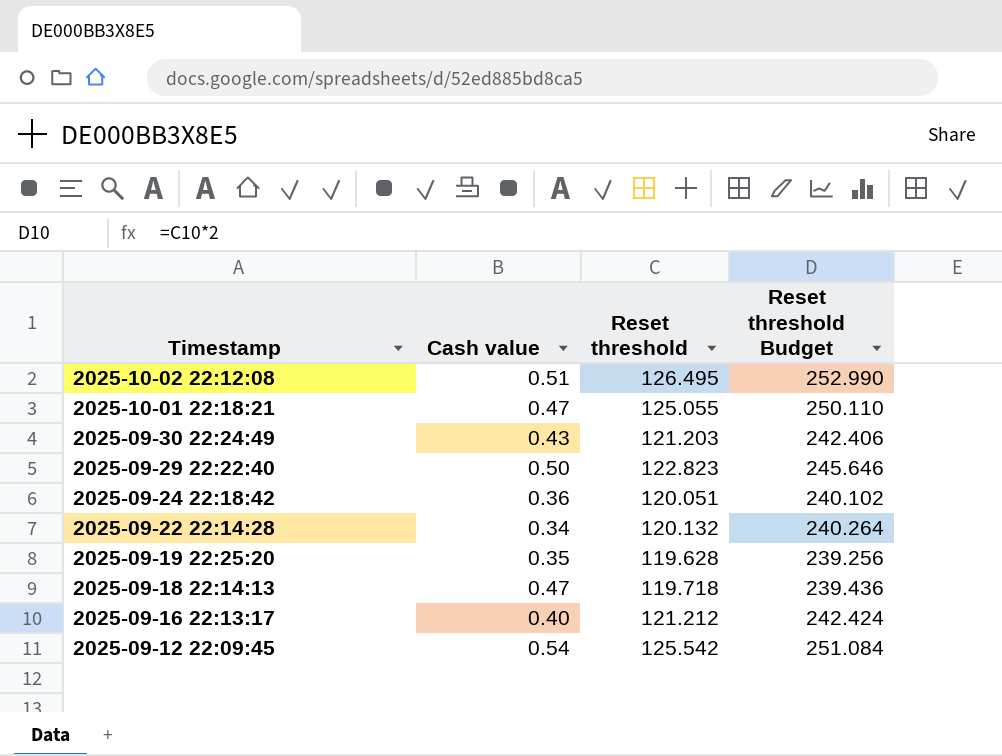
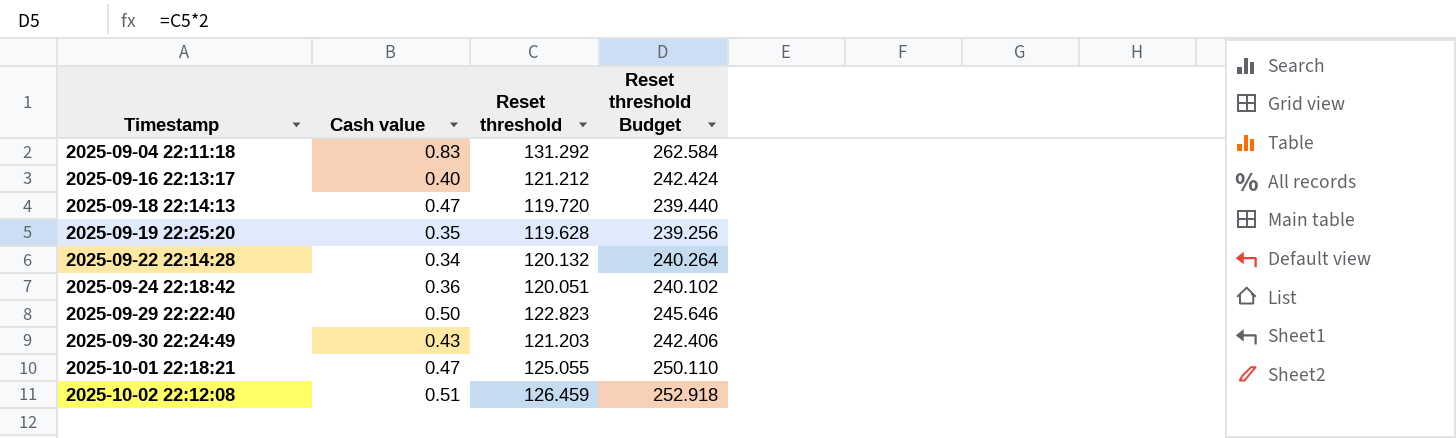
row order: Timestamp descending -> Timestamp ascending
row 2025-09-12 22:09:45: 0.54 | 125.542 | 251.084 -> none
row 2025-09-04 22:11:18: none -> 0.83 | 131.292 | 262.584
2025-09-18 22:14:13 | Reset threshold: 119.718 -> 119.720
2025-09-18 22:14:13 | Reset threshold Budget: 239.436 -> 239.440
2025-10-02 22:12:08 | Reset threshold: 126.495 -> 126.459
2025-10-02 22:12:08 | Reset threshold Budget: 252.990 -> 252.918

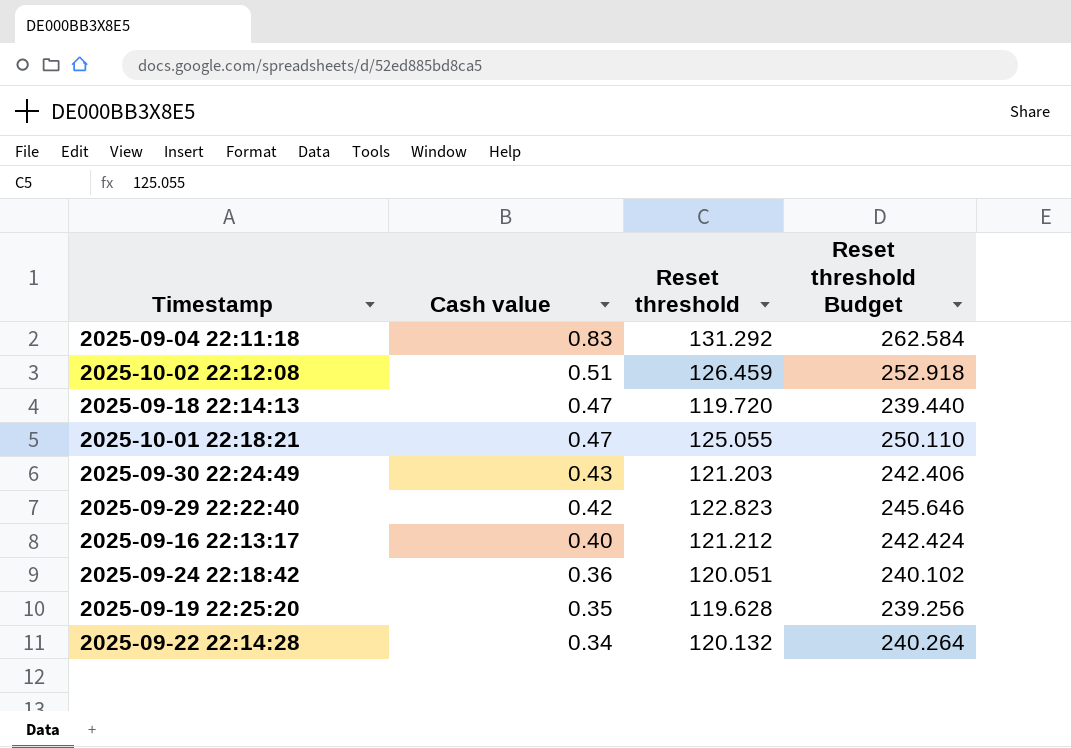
row order: Timestamp ascending -> Cash value descending
2025-09-29 22:22:40 | Cash value: 0.50 -> 0.42

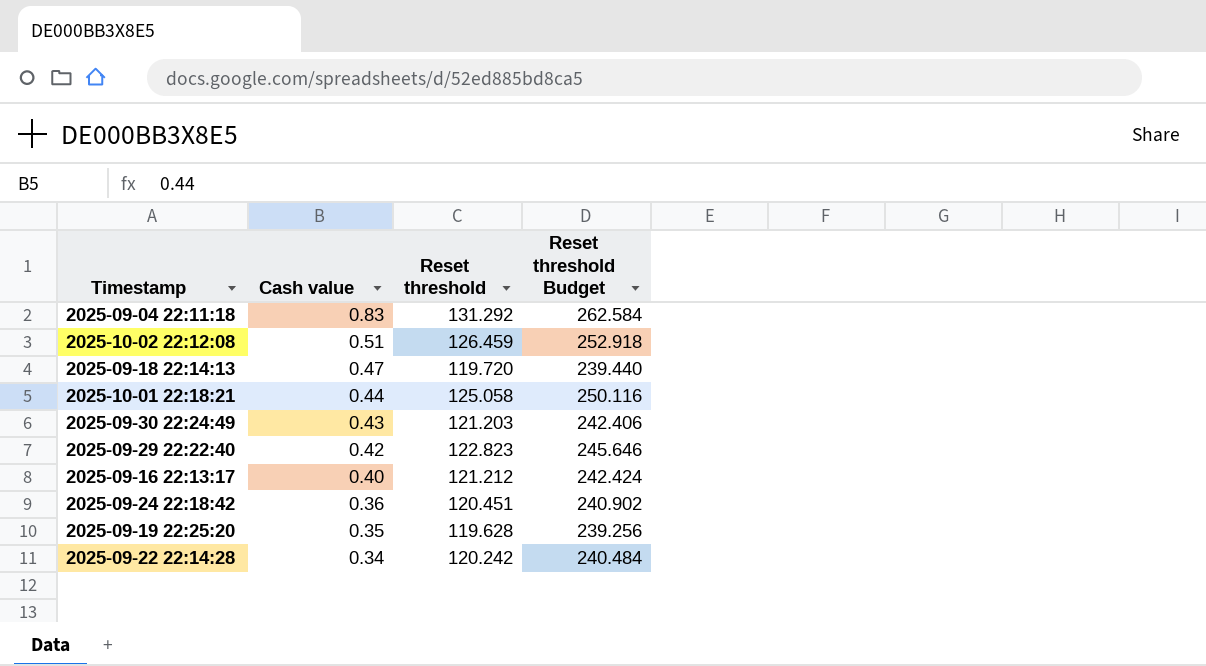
2025-10-01 22:18:21 | Cash value: 0.47 -> 0.44
2025-10-01 22:18:21 | Reset threshold: 125.055 -> 125.058
2025-10-01 22:18:21 | Reset threshold Budget: 250.110 -> 250.116
2025-09-24 22:18:42 | Reset threshold: 120.051 -> 120.451
2025-09-24 22:18:42 | Reset threshold Budget: 240.102 -> 240.902
2025-09-22 22:14:28 | Reset threshold: 120.132 -> 120.242
2025-09-22 22:14:28 | Reset threshold Budget: 240.264 -> 240.484

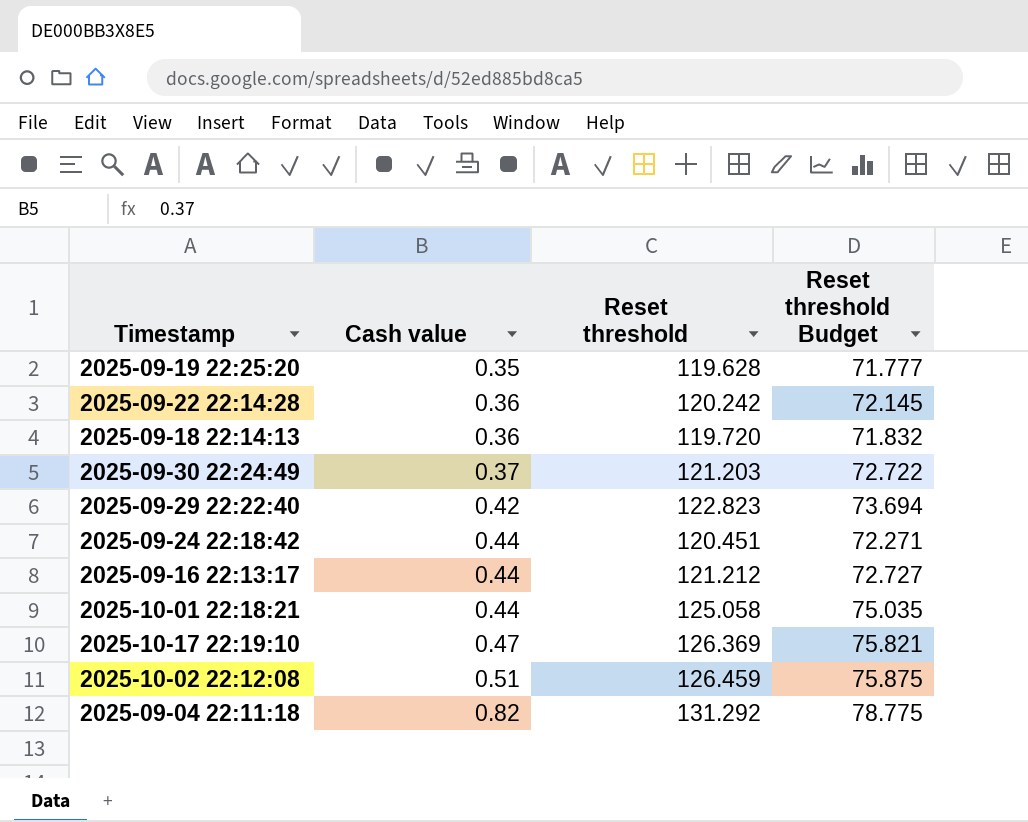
row order: Cash value descending -> Cash value ascending
column Reset threshold Budget | formula: [Reset threshold] * 2 -> [Reset threshold] * 0.6
2025-09-22 22:14:28 | Cash value: 0.34 -> 0.36
2025-09-18 22:14:13 | Cash value: 0.47 -> 0.36
2025-09-30 22:24:49 | Cash value: 0.43 -> 0.37
2025-09-24 22:18:42 | Cash value: 0.36 -> 0.44
2025-09-16 22:13:17 | Cash value: 0.40 -> 0.44
row 2025-10-17 22:19:10: none -> 0.47 | 126.369 | 75.821
2025-09-04 22:11:18 | Cash value: 0.83 -> 0.82

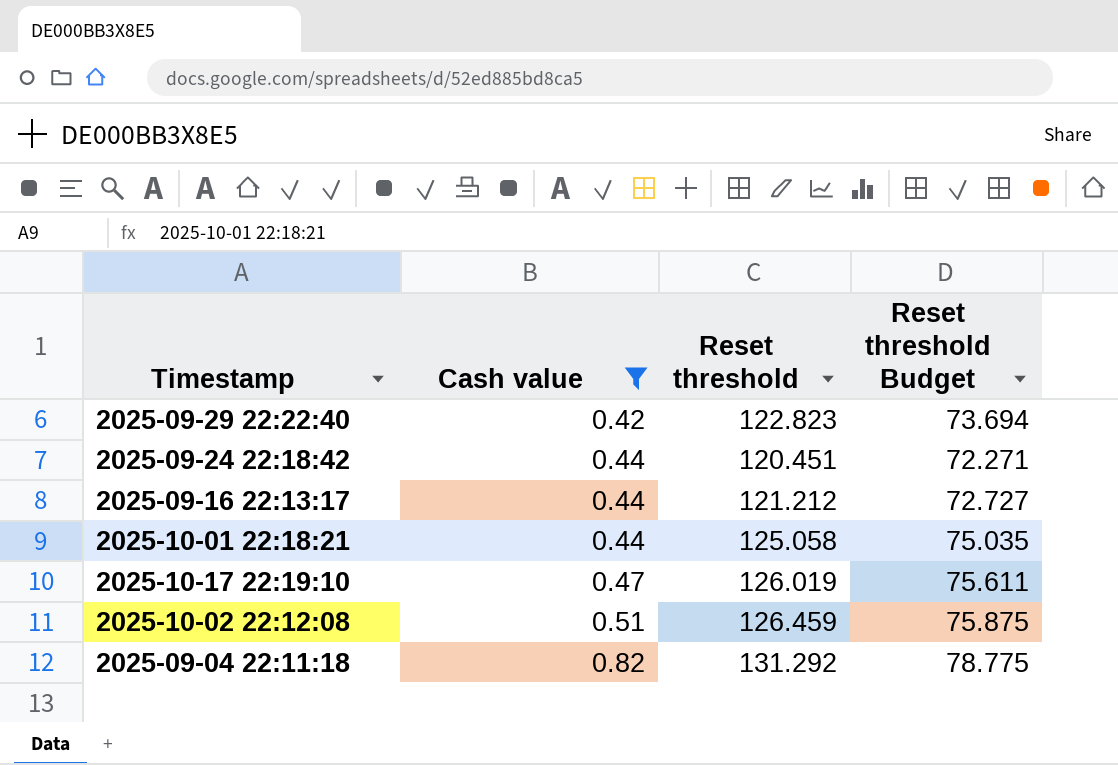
filter: none -> Cash value >= 0.42
2025-10-17 22:19:10 | Reset threshold: 126.369 -> 126.019
2025-10-17 22:19:10 | Reset threshold Budget: 75.821 -> 75.611

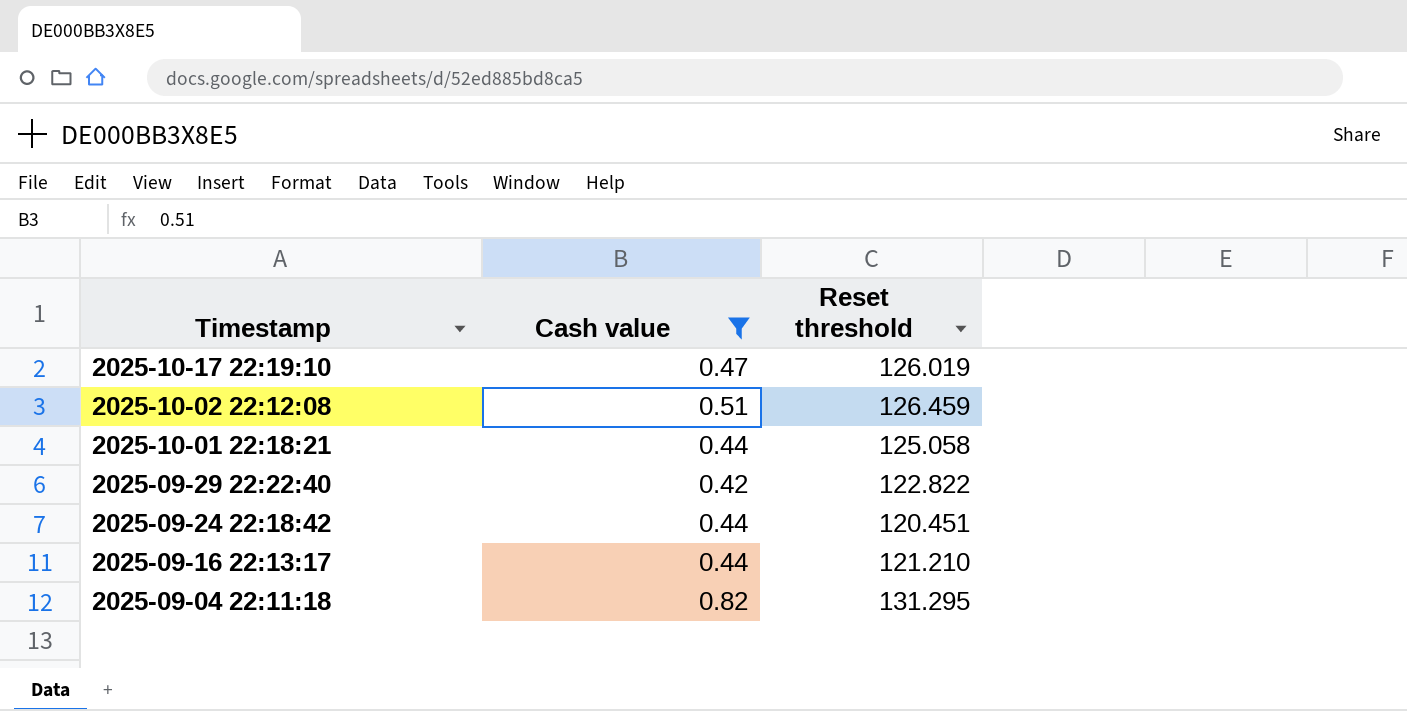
row order: Cash value ascending -> Timestamp descending
column Reset threshold Budget | formula: [Reset threshold] * 0.6 -> none
2025-09-29 22:22:40 | Reset threshold: 122.823 -> 122.822
2025-09-16 22:13:17 | Reset threshold: 121.212 -> 121.210
2025-09-04 22:11:18 | Reset threshold: 131.292 -> 131.295

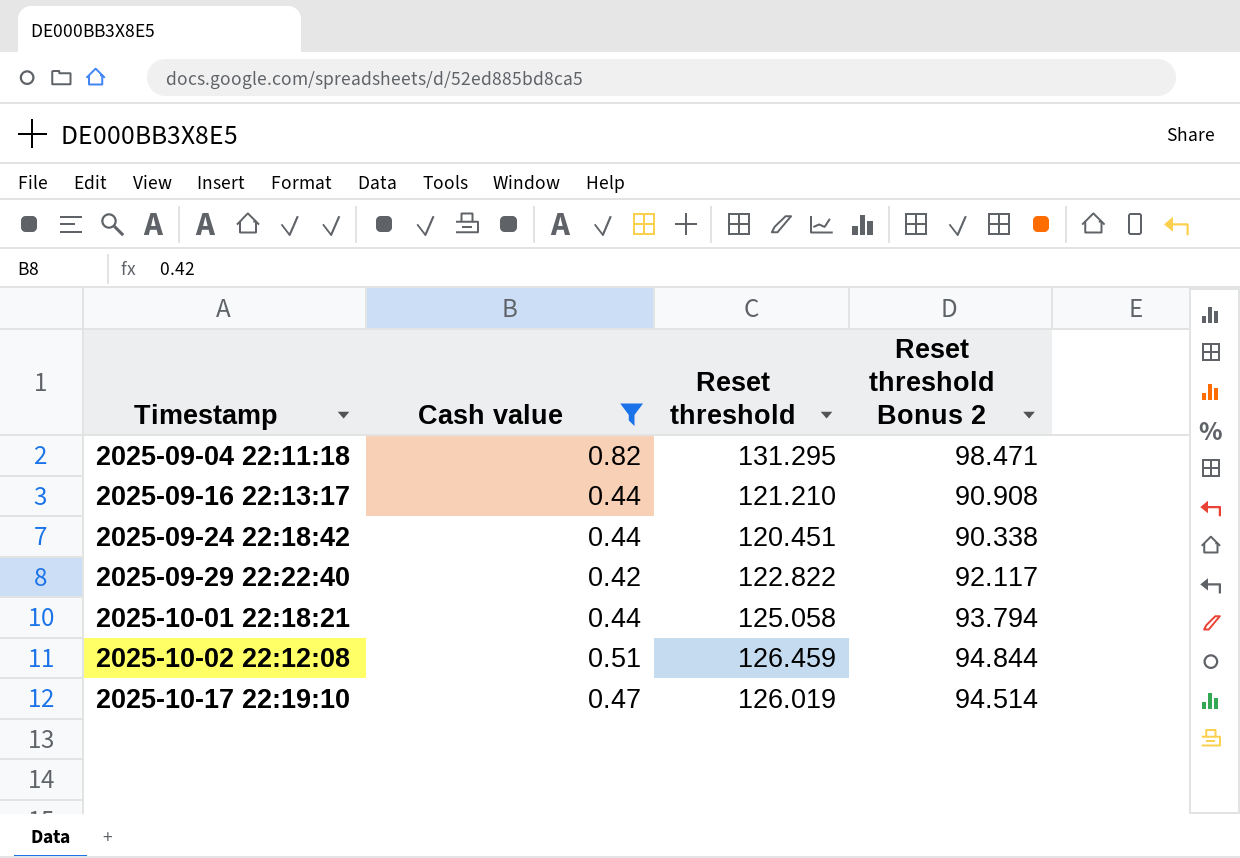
row order: Timestamp descending -> Timestamp ascending
column Reset threshold Bonus 2 | formula: none -> [Reset threshold] * 0.75

